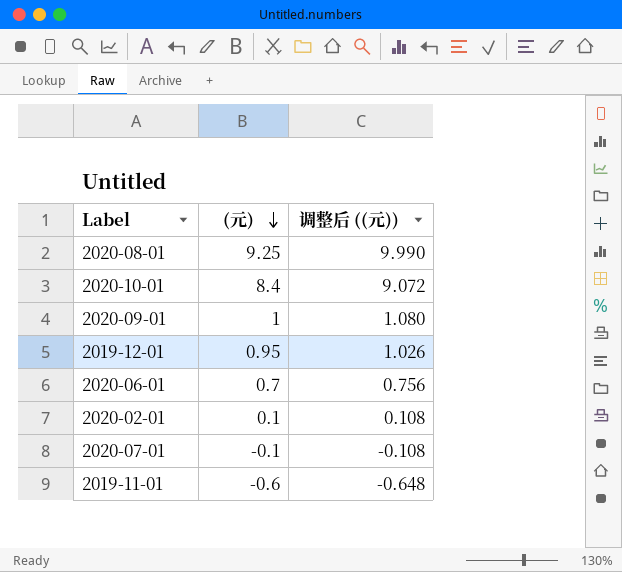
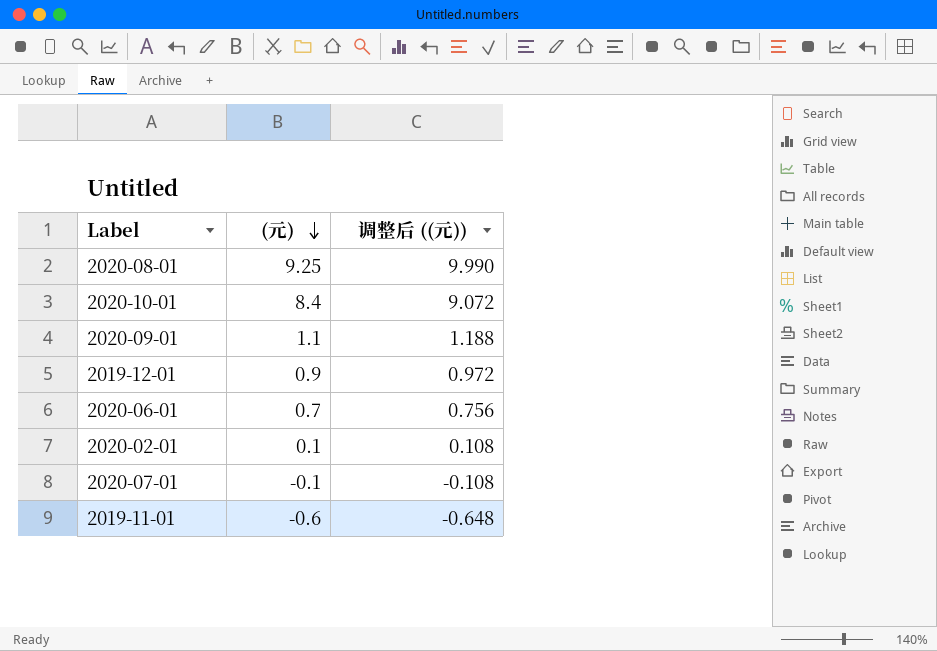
2020-09-01 | (元): 1 -> 1.1
2020-09-01 | 调整后 ((元)): 1.080 -> 1.188
2019-12-01 | (元): 0.95 -> 0.9
2019-12-01 | 调整后 ((元)): 1.026 -> 0.972

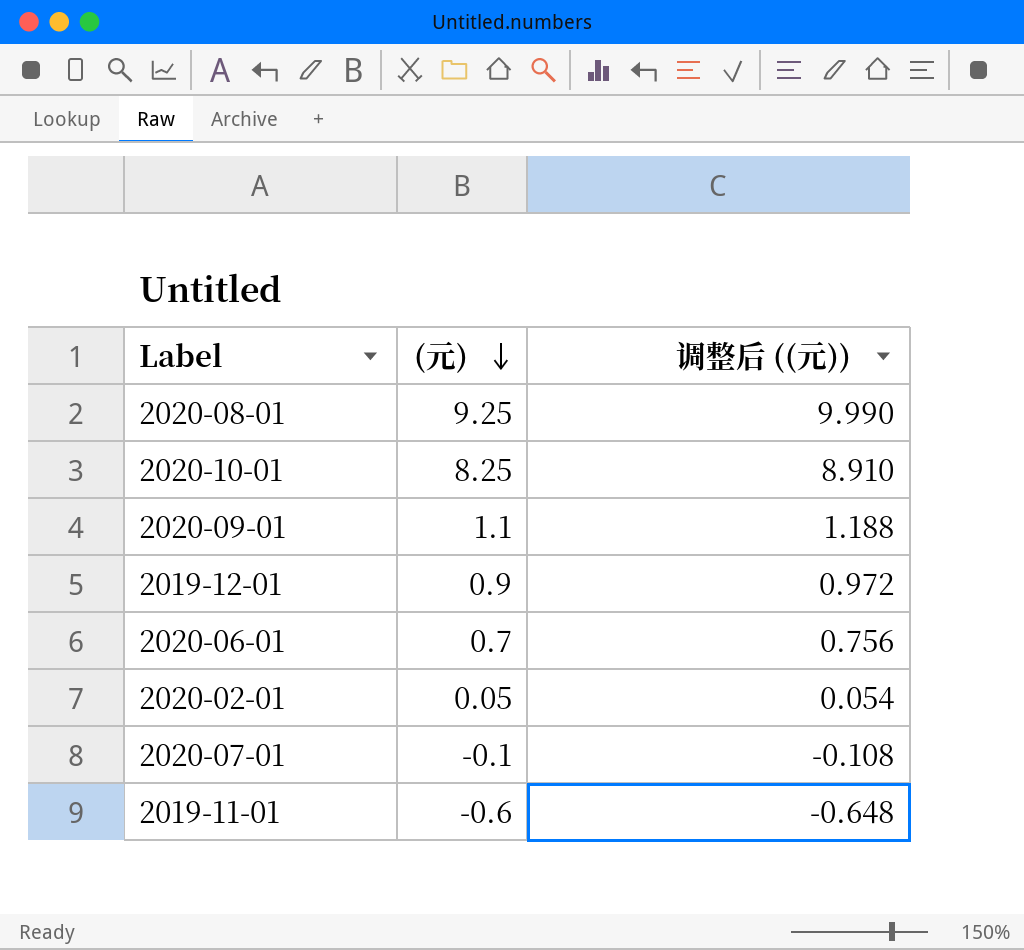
2020-10-01 | (元): 8.4 -> 8.25
2020-10-01 | 调整后 ((元)): 9.072 -> 8.910
2020-02-01 | (元): 0.1 -> 0.05
2020-02-01 | 调整后 ((元)): 0.108 -> 0.054

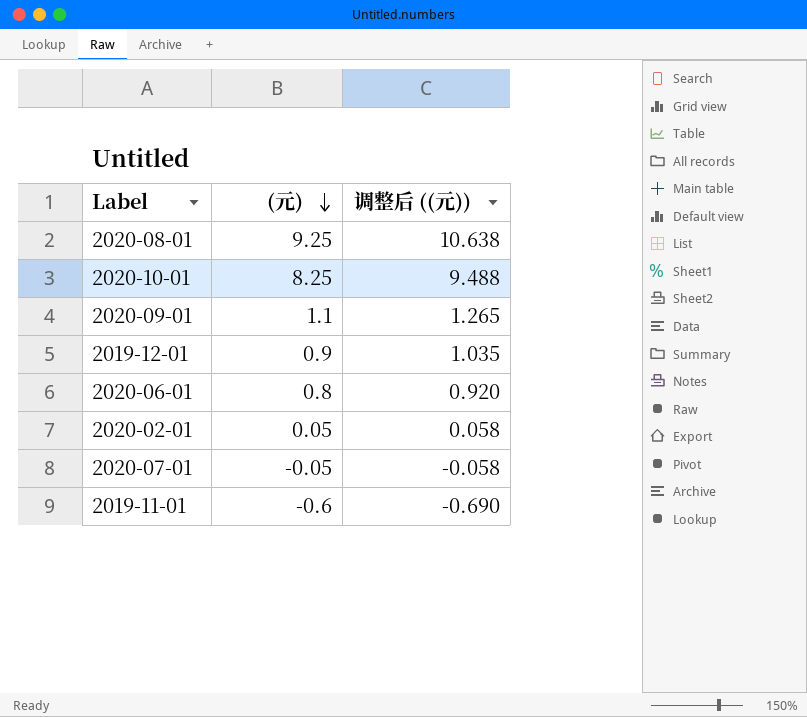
column 调整后 ((元)) | formula: [(元)] * 1.08 -> [(元)] * 1.15
2020-06-01 | (元): 0.7 -> 0.8
2020-07-01 | (元): -0.1 -> -0.05

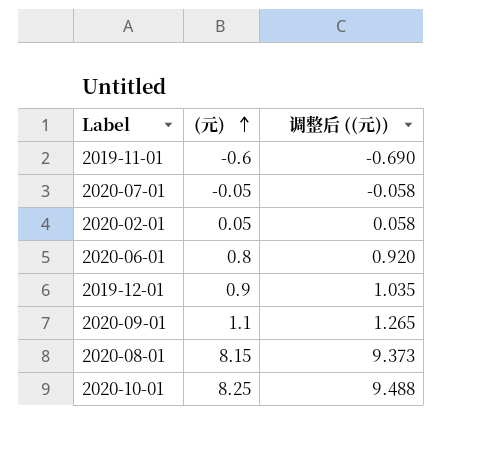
row order: (元) descending -> (元) ascending
2020-08-01 | (元): 9.25 -> 8.15
2020-08-01 | 调整后 ((元)): 10.638 -> 9.373

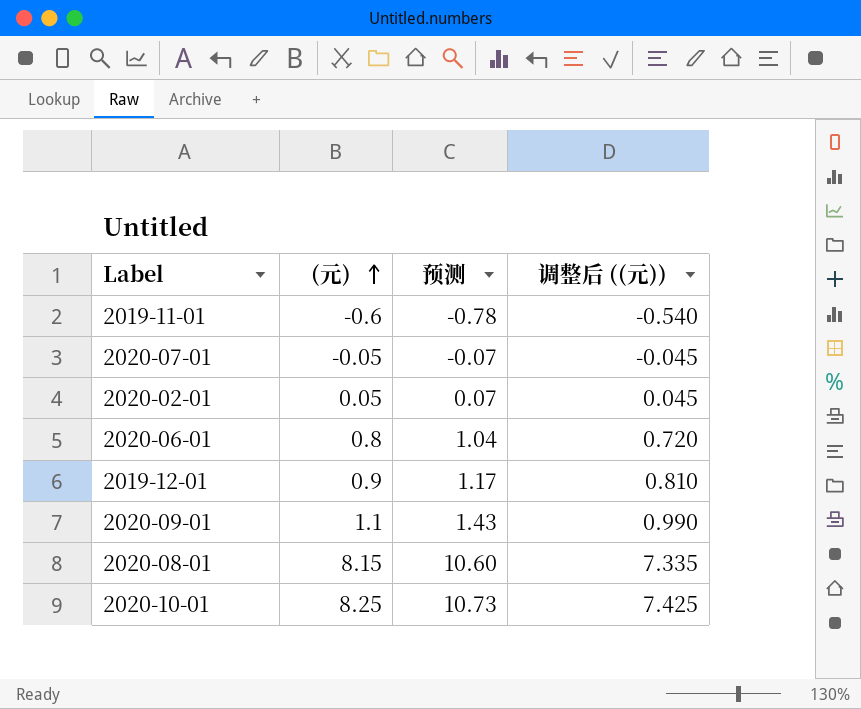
column 预测 | formula: none -> [(元)] * 1.3
column 调整后 ((元)) | formula: [(元)] * 1.15 -> [(元)] * 0.9

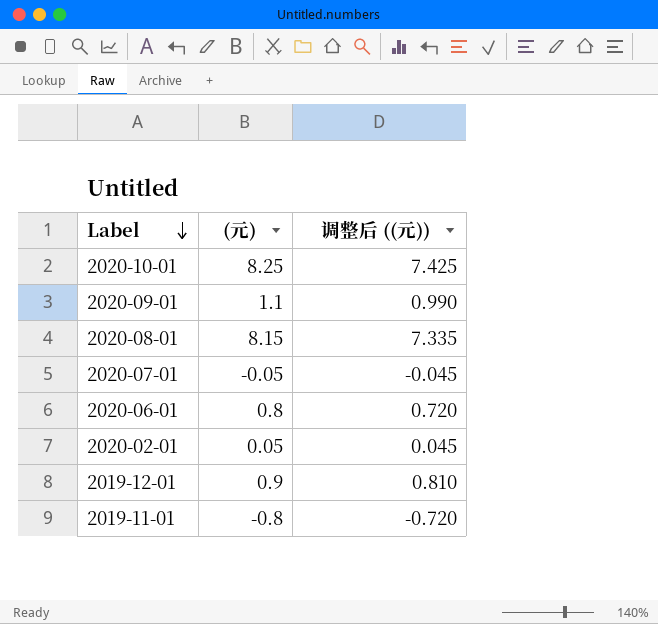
row order: (元) ascending -> Label descending
column 预测 | formula: [(元)] * 1.3 -> none
2019-11-01 | (元): -0.6 -> -0.8
2019-11-01 | 调整后 ((元)): -0.540 -> -0.720

